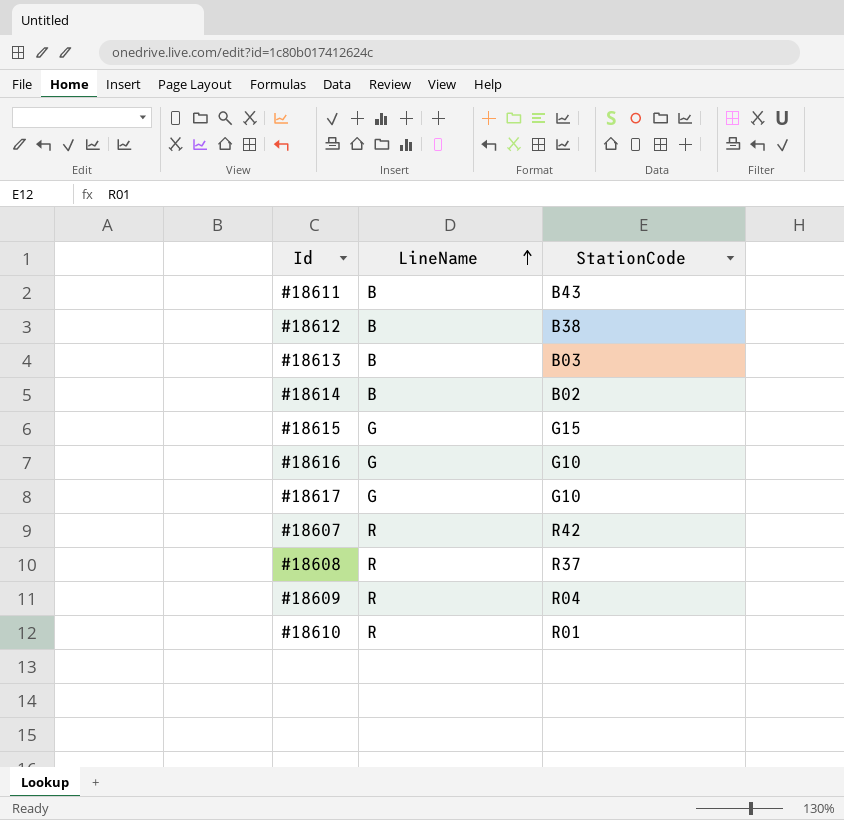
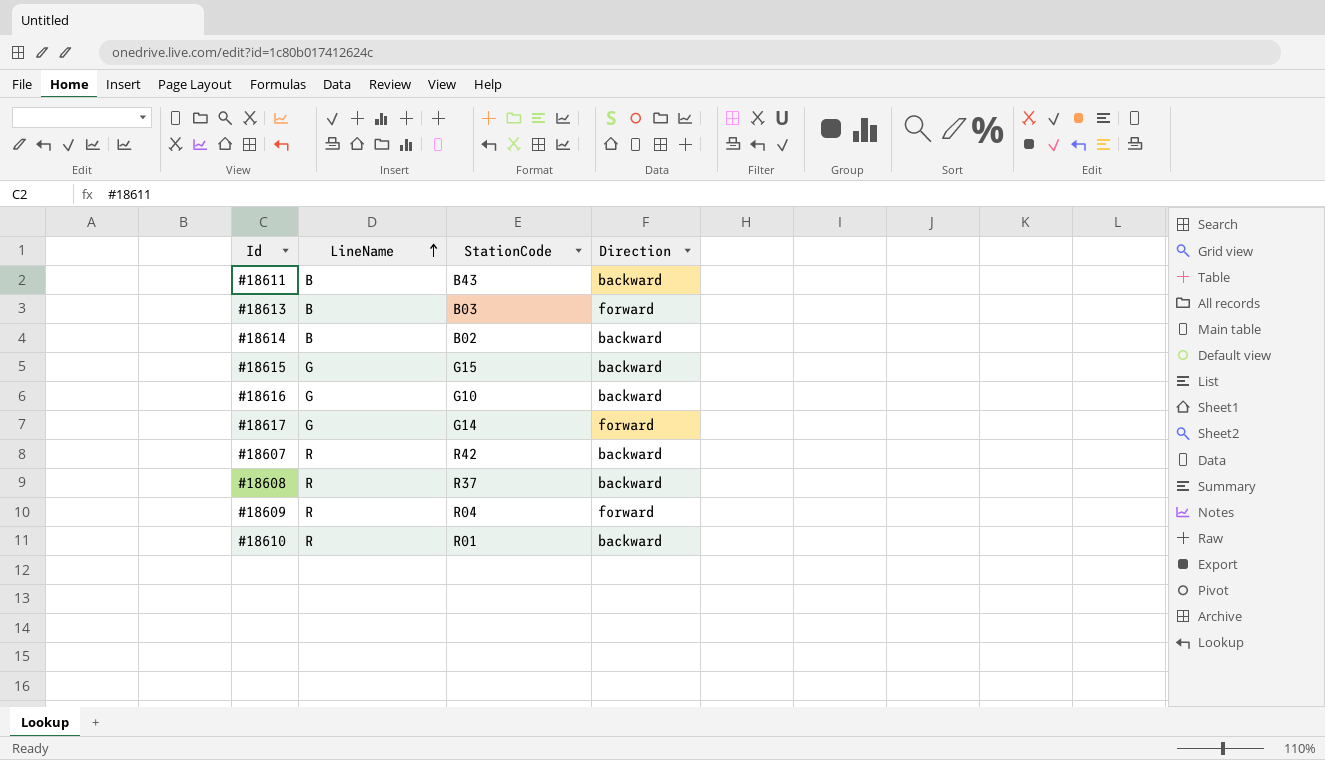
column Direction | position: none -> 4
row #18612: B | B38 -> none
#18617 | StationCode: G10 -> G14

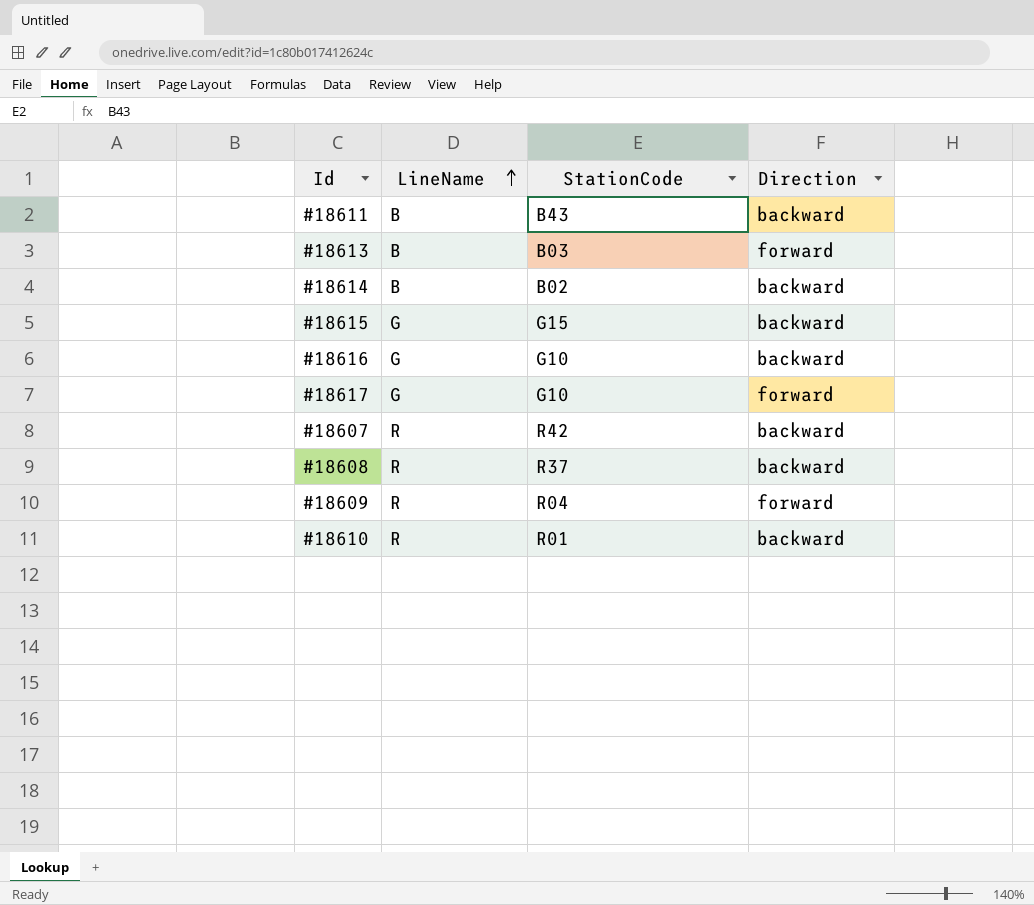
#18617 | StationCode: G14 -> G10

